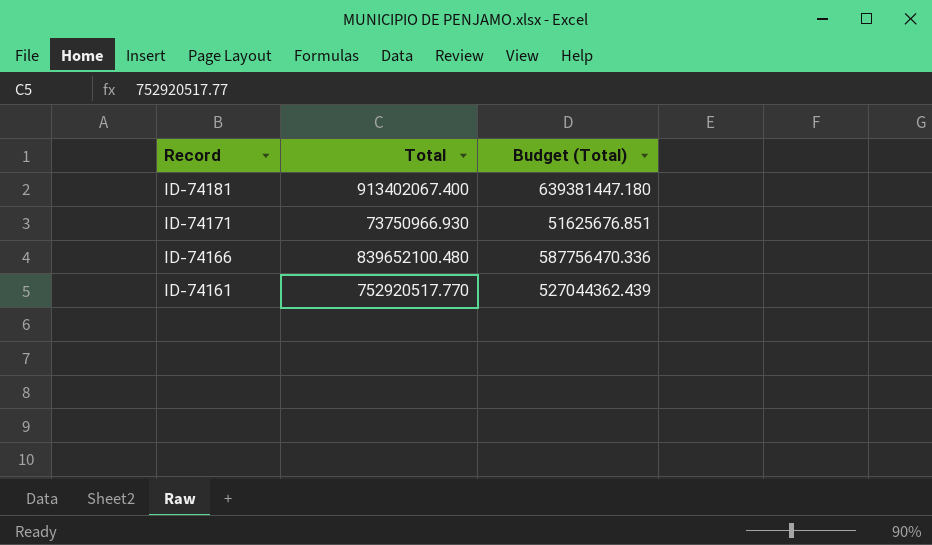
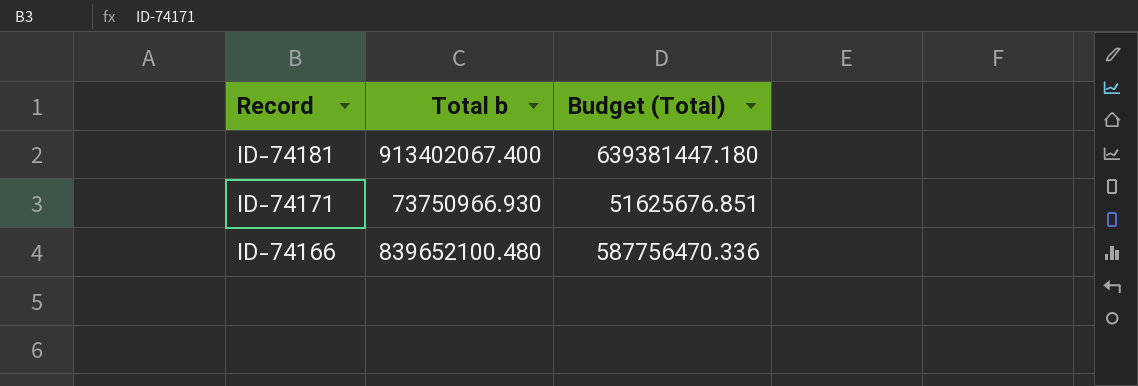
column name: Total -> Total b
row ID-74161: 752920517.770 | 527044362.439 -> none

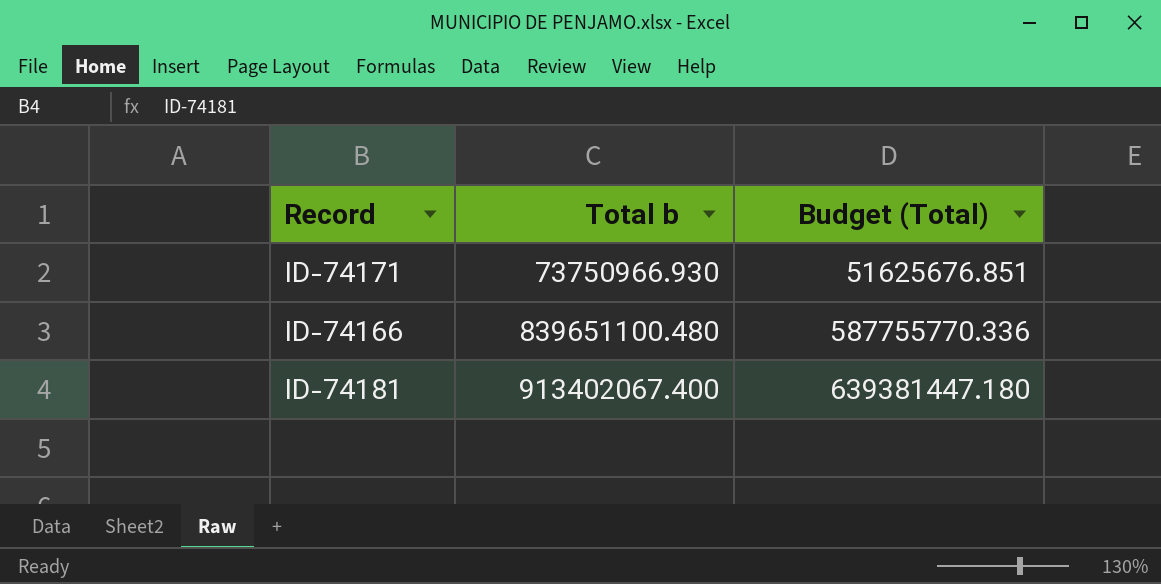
row order: Record descending -> Total b ascending
ID-74166 | Total b: 839652100.480 -> 839651100.480
ID-74166 | Budget (Total): 587756470.336 -> 587755770.336

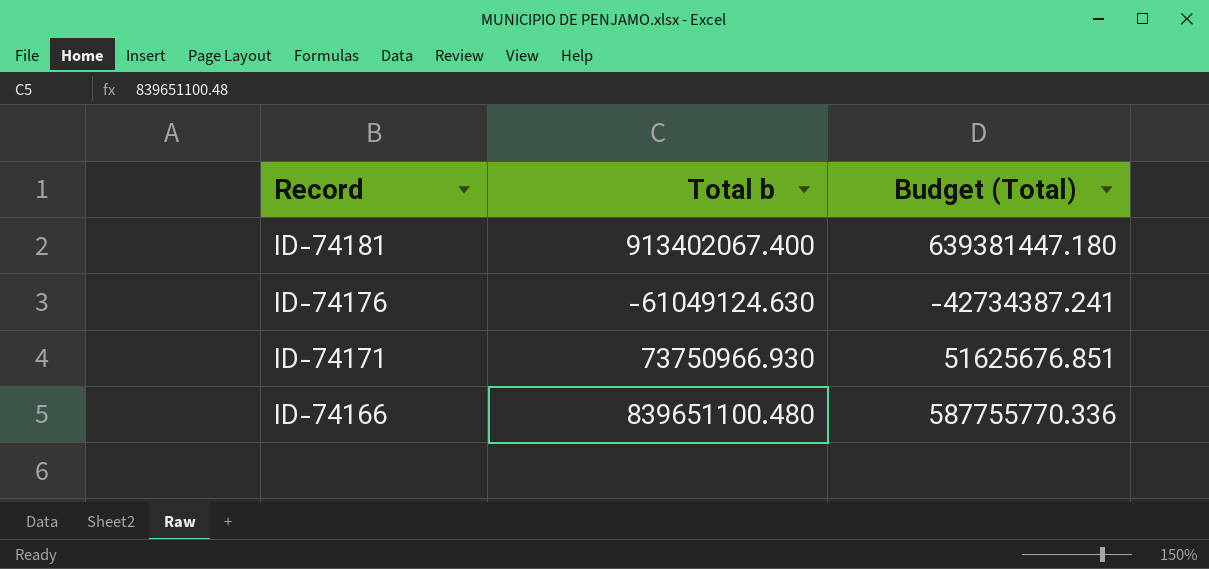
row order: Total b ascending -> Record descending
row ID-74176: none -> -61049124.630 | -42734387.241

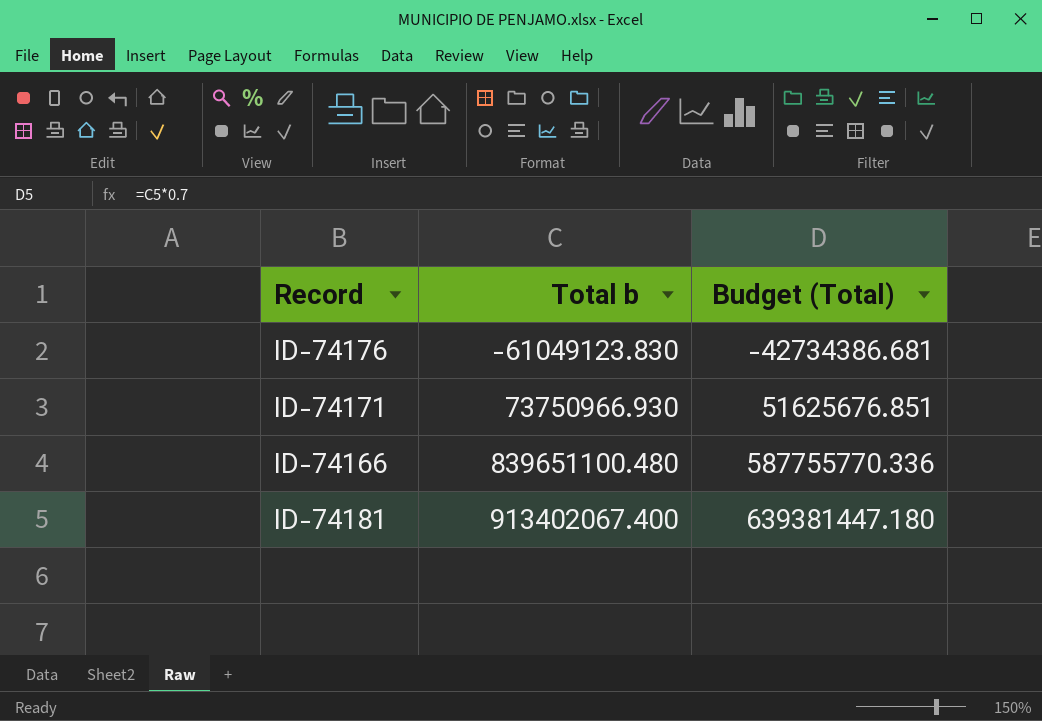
row order: Record descending -> Total b ascending
ID-74176 | Total b: -61049124.630 -> -61049123.830
ID-74176 | Budget (Total): -42734387.241 -> -42734386.681

